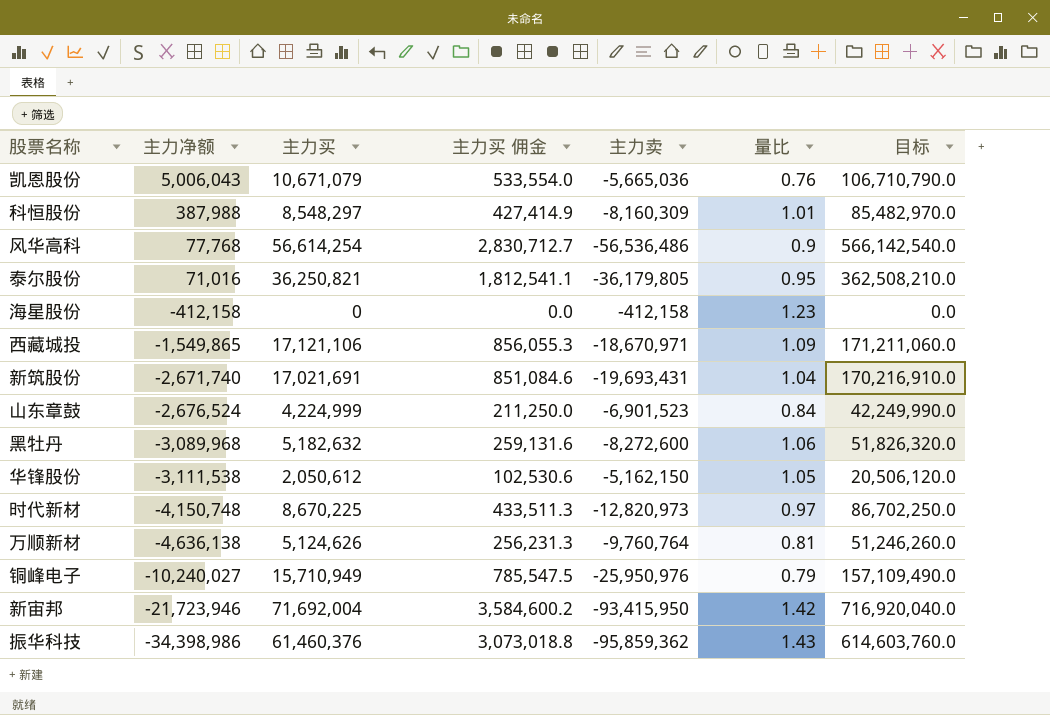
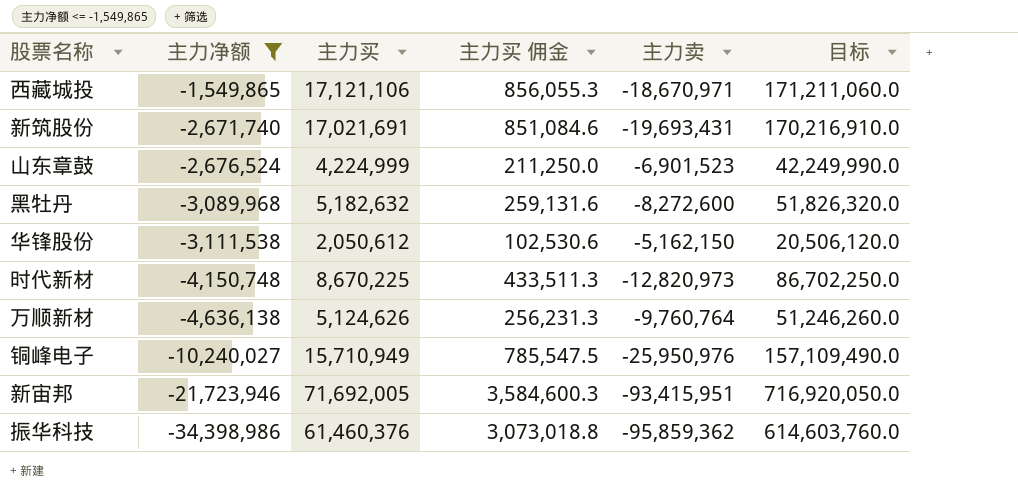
filter: none -> 主力净额 <= -1,549,865
column 量比 | position: 6 -> none
新宙邦 | 主力买: 71,692,004 -> 71,692,005
新宙邦 | 主力买 佣金: 3,584,600.2 -> 3,584,600.3
新宙邦 | 主力卖: -93,415,950 -> -93,415,951
新宙邦 | 目标: 716,920,040.0 -> 716,920,050.0

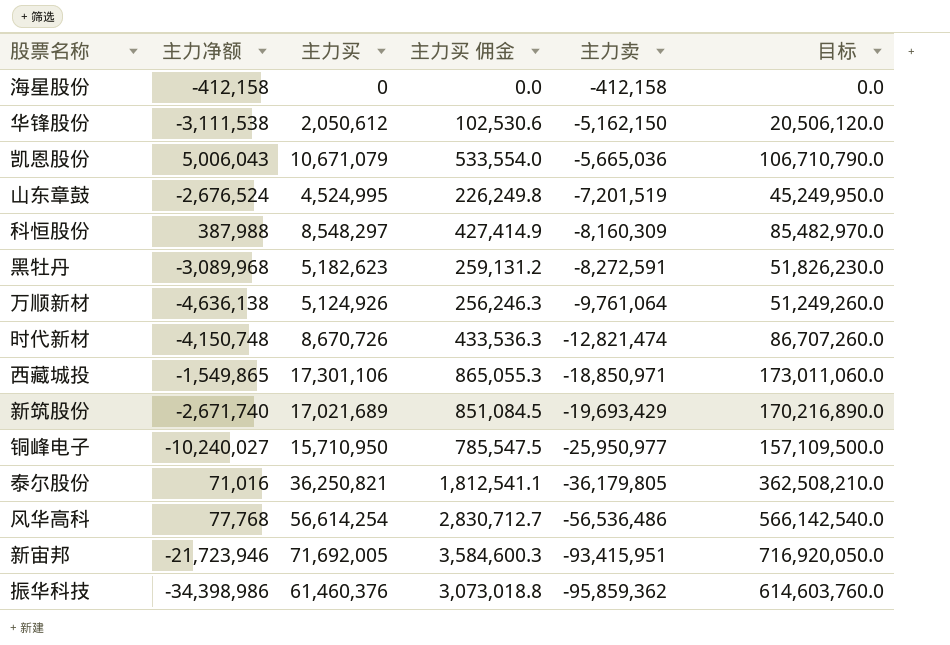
filter: 主力净额 <= -1,549,865 -> none
row order: 主力净额 descending -> 主力卖 descending
山东章鼓 | 主力买: 4,224,999 -> 4,524,995
山东章鼓 | 主力买 佣金: 211,250.0 -> 226,249.8
山东章鼓 | 主力卖: -6,901,523 -> -7,201,519
山东章鼓 | 目标: 42,249,990.0 -> 45,249,950.0
黑牡丹 | 主力买: 5,182,632 -> 5,182,623
黑牡丹 | 主力买 佣金: 259,131.6 -> 259,131.2
黑牡丹 | 主力卖: -8,272,600 -> -8,272,591
黑牡丹 | 目标: 51,826,320.0 -> 51,826,230.0
万顺新材 | 主力买: 5,124,626 -> 5,124,926
万顺新材 | 主力买 佣金: 256,231.3 -> 256,246.3
万顺新材 | 主力卖: -9,760,764 -> -9,761,064
万顺新材 | 目标: 51,246,260.0 -> 51,249,260.0
时代新材 | 主力买: 8,670,225 -> 8,670,726
时代新材 | 主力买 佣金: 433,511.3 -> 433,536.3
时代新材 | 主力卖: -12,820,973 -> -12,821,474
时代新材 | 目标: 86,702,250.0 -> 86,707,260.0
西藏城投 | 主力买: 17,121,106 -> 17,301,106
西藏城投 | 主力买 佣金: 856,055.3 -> 865,055.3
西藏城投 | 主力卖: -18,670,971 -> -18,850,971
西藏城投 | 目标: 171,211,060.0 -> 173,011,060.0
新筑股份 | 主力买: 17,021,691 -> 17,021,689
新筑股份 | 主力买 佣金: 851,084.6 -> 851,084.5
新筑股份 | 主力卖: -19,693,431 -> -19,693,429
新筑股份 | 目标: 170,216,910.0 -> 170,216,890.0
铜峰电子 | 主力买: 15,710,949 -> 15,710,950
铜峰电子 | 主力卖: -25,950,976 -> -25,950,977
铜峰电子 | 目标: 157,109,490.0 -> 157,109,500.0

